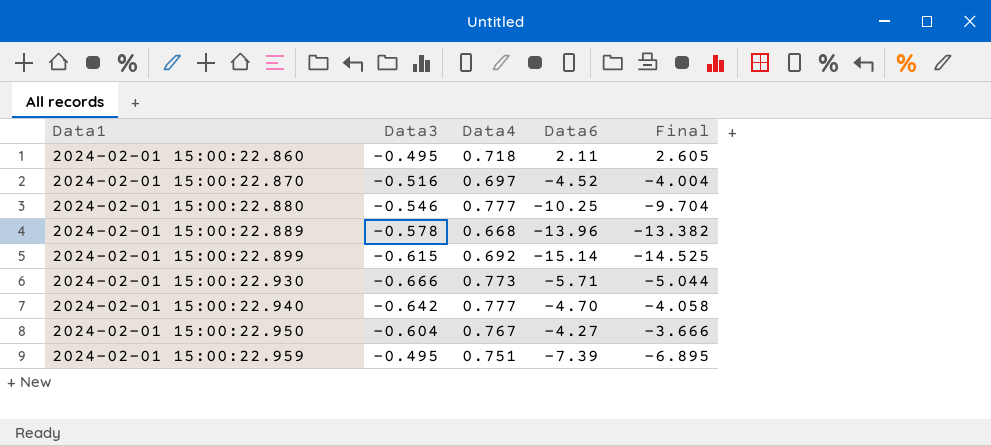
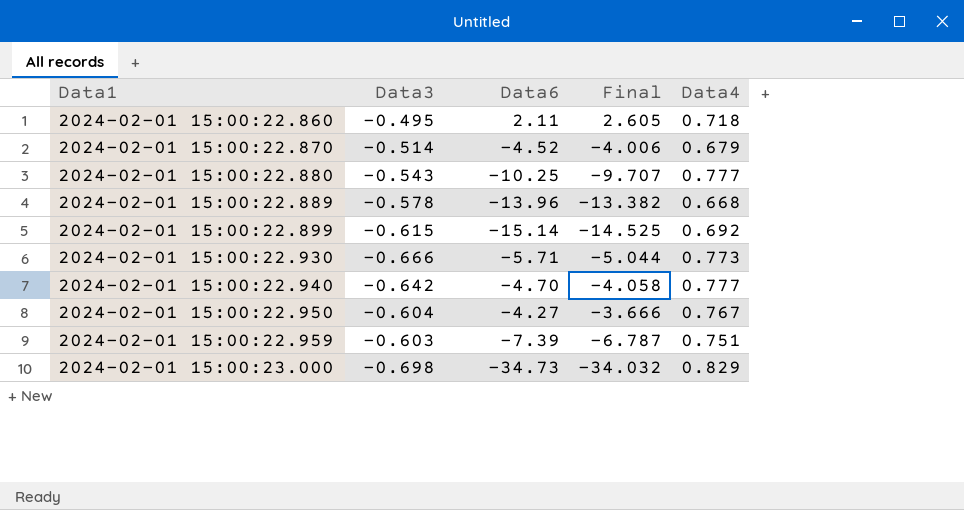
column Data4 | position: 3 -> 5
2024-02-01 15:00:22.870 | Data3: -0.516 -> -0.514
2024-02-01 15:00:22.870 | Final: -4.004 -> -4.006
2024-02-01 15:00:22.870 | Data4: 0.697 -> 0.679
2024-02-01 15:00:22.880 | Data3: -0.546 -> -0.543
2024-02-01 15:00:22.880 | Final: -9.704 -> -9.707
2024-02-01 15:00:22.959 | Data3: -0.495 -> -0.603
2024-02-01 15:00:22.959 | Final: -6.895 -> -6.787
row 2024-02-01 15:00:23.000: none -> -0.698 | -34.73 | -34.032 | 0.829

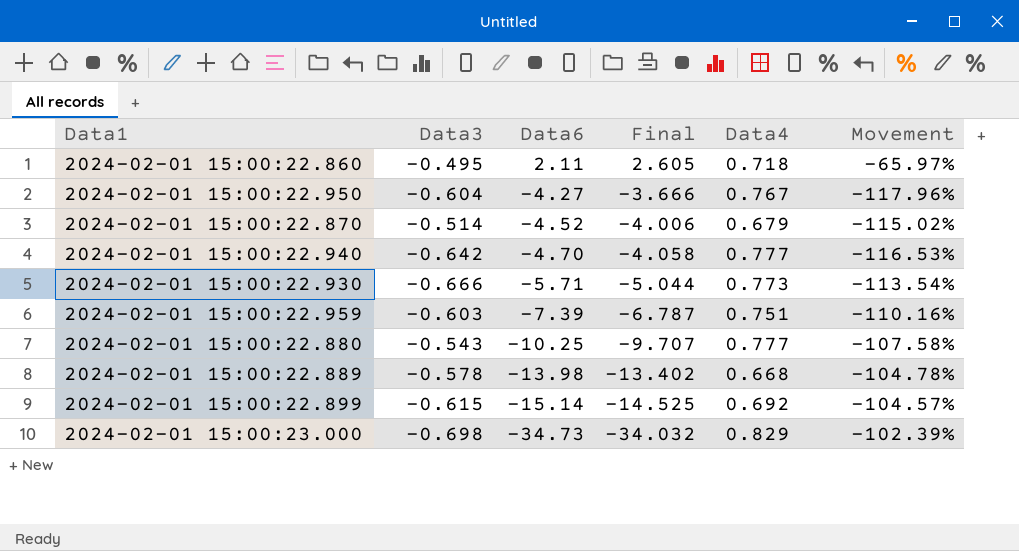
row order: Data1 ascending -> Data6 descending
column Movement | formula: none -> ([Data4] - [Data6]) / [Data6]
2024-02-01 15:00:22.889 | Data6: -13.96 -> -13.98
2024-02-01 15:00:22.889 | Final: -13.382 -> -13.402

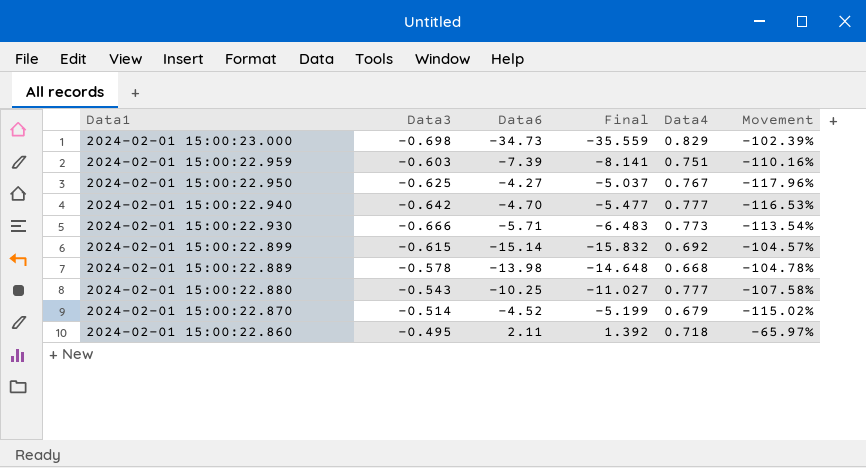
row order: Data6 descending -> Data1 descending
column Final | formula: [Data6] - [Data3] -> [Data6] - [Data4]
2024-02-01 15:00:22.950 | Data3: -0.604 -> -0.625

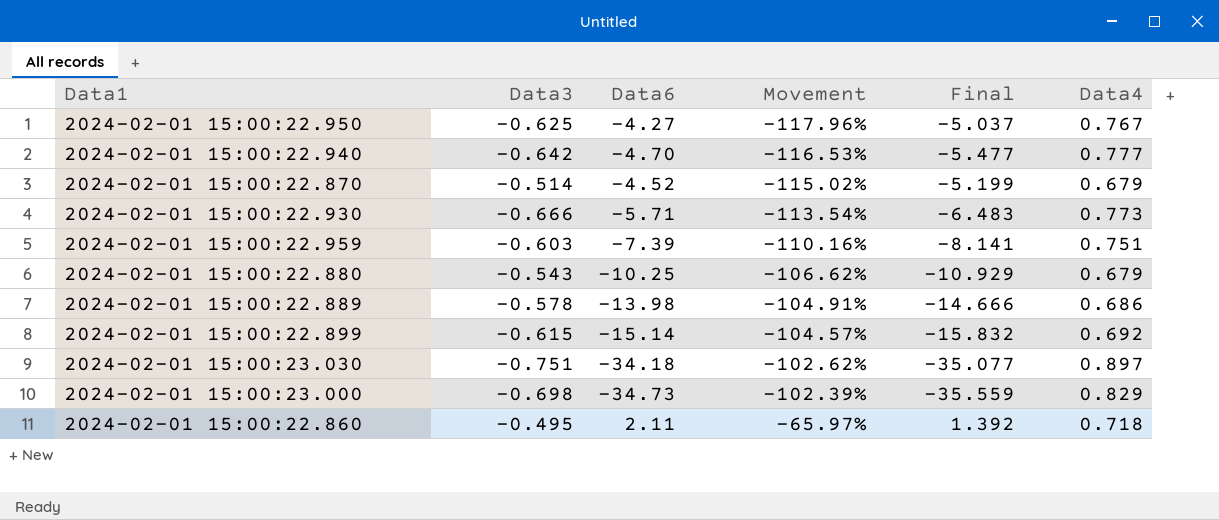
row order: Data1 descending -> Movement ascending
column Movement | position: 6 -> 4
2024-02-01 15:00:22.880 | Movement: -107.58% -> -106.62%
2024-02-01 15:00:22.880 | Final: -11.027 -> -10.929
2024-02-01 15:00:22.880 | Data4: 0.777 -> 0.679
2024-02-01 15:00:22.889 | Movement: -104.78% -> -104.91%
2024-02-01 15:00:22.889 | Final: -14.648 -> -14.666
2024-02-01 15:00:22.889 | Data4: 0.668 -> 0.686
row 2024-02-01 15:00:23.030: none -> -0.751 | -34.18 | -102.62% | -35.077 | 0.897

